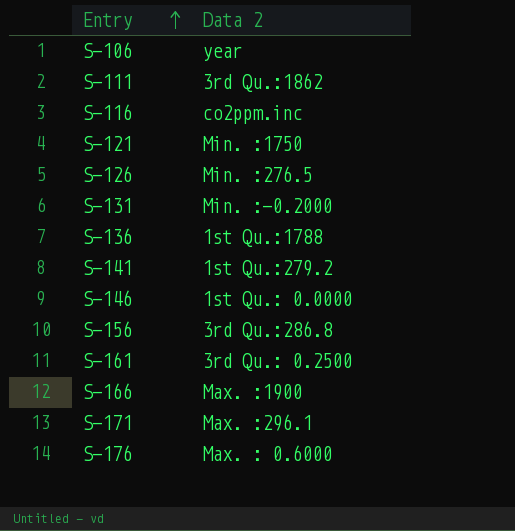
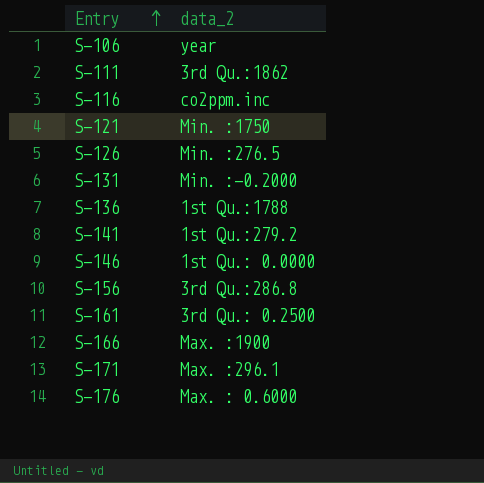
column name: Data 2 -> data_2

